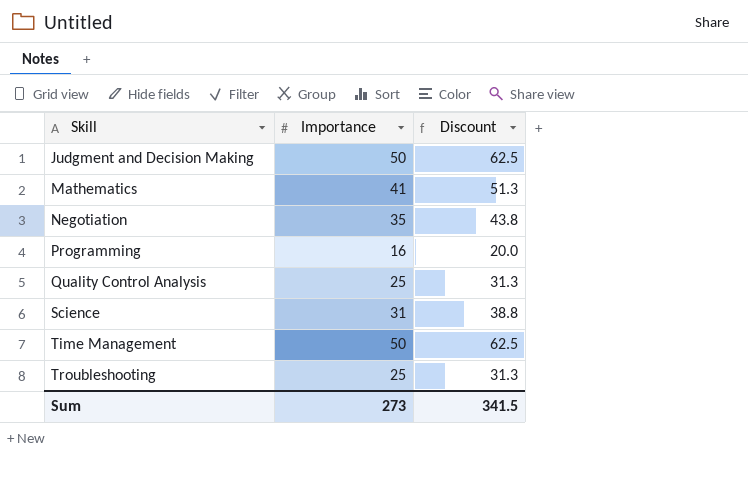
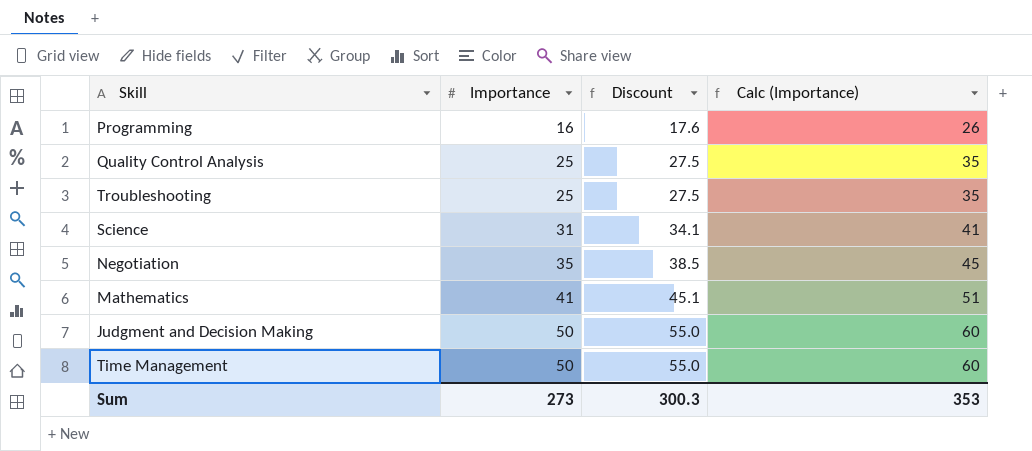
row order: Skill ascending -> Importance ascending
column Discount | formula: [Importance] * 1.25 -> [Importance] * 1.1
column Calc (Importance) | formula: none -> [Importance] + 10
Sum | Discount: 341.5 -> 300.3

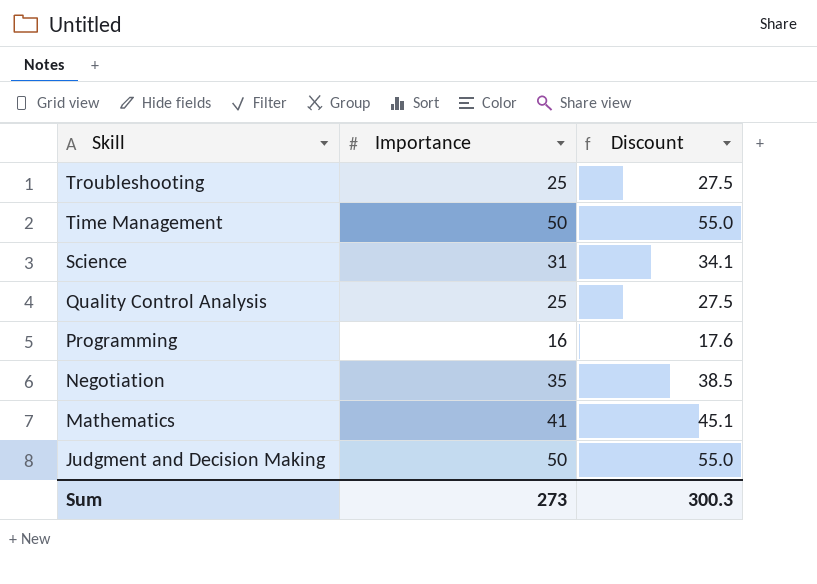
row order: Importance ascending -> Skill descending
column Calc (Importance) | formula: [Importance] + 10 -> none

